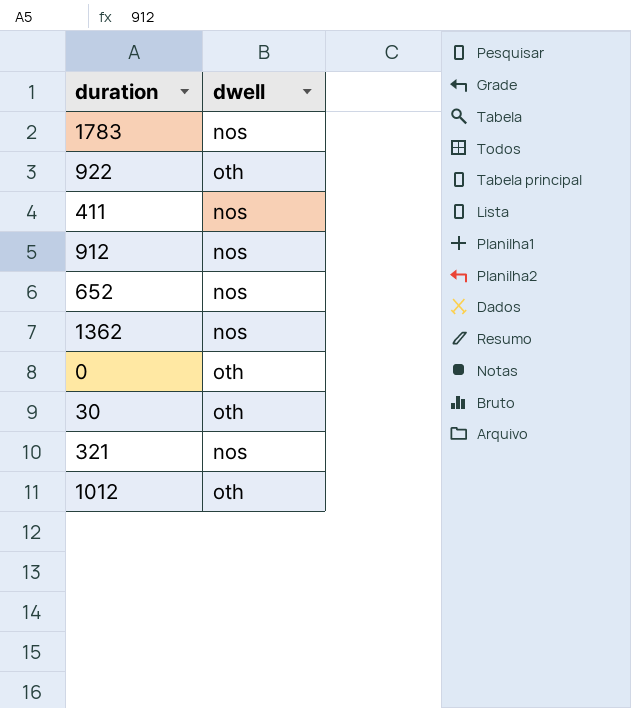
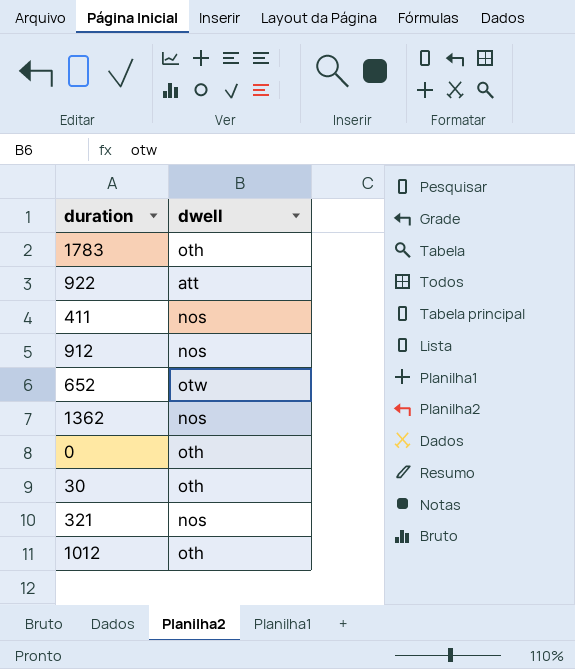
1783 | dwell: nos -> oth
922 | dwell: oth -> att
652 | dwell: nos -> otw

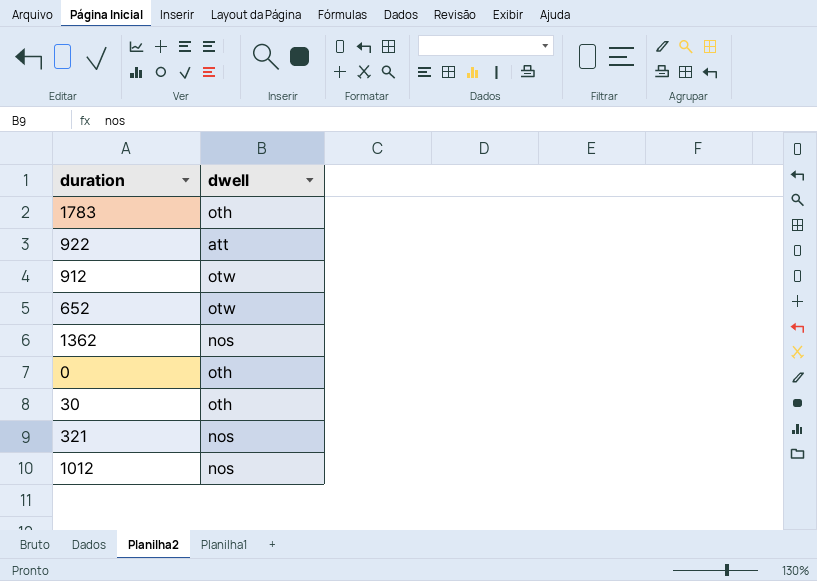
row 411: nos -> none
912 | dwell: nos -> otw
1012 | dwell: oth -> nos

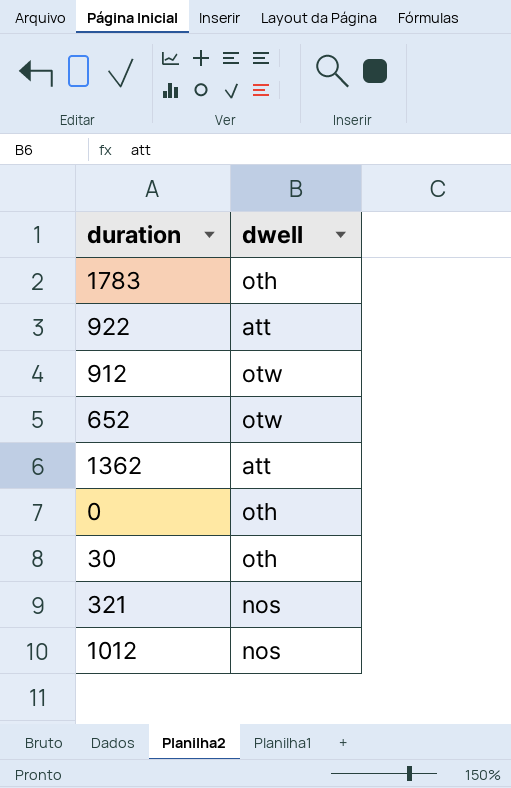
1362 | dwell: nos -> att

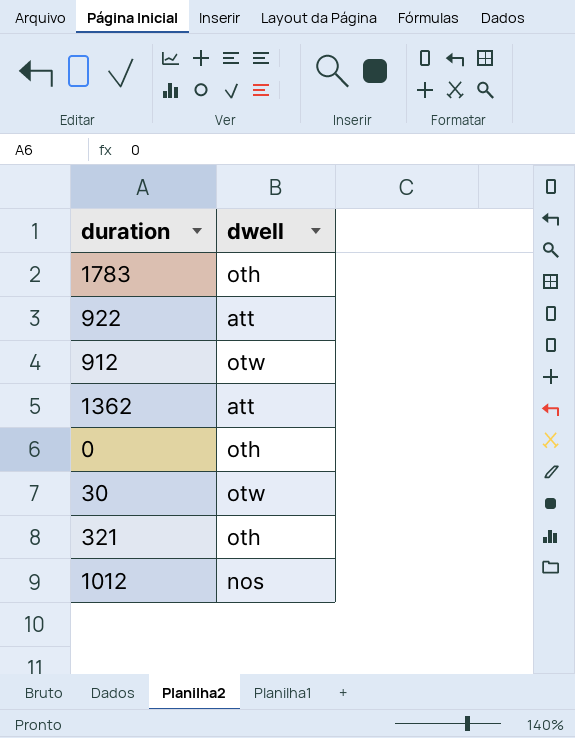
row 652: otw -> none
30 | dwell: oth -> otw
321 | dwell: nos -> oth

